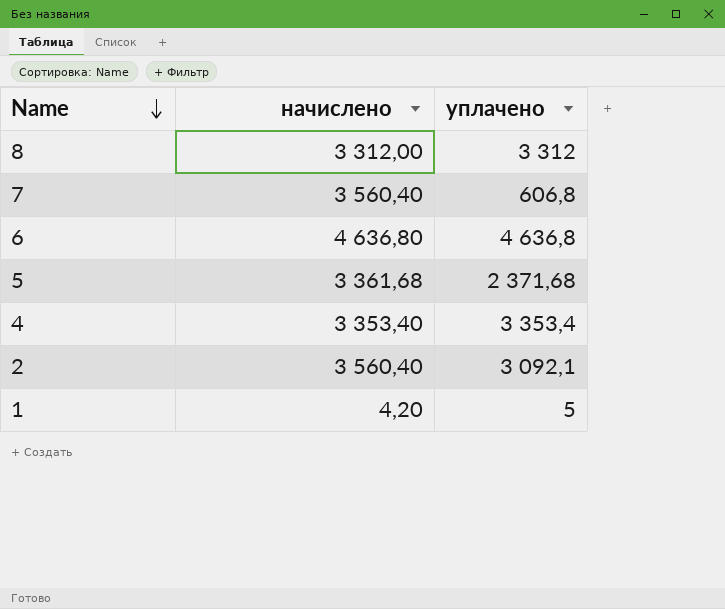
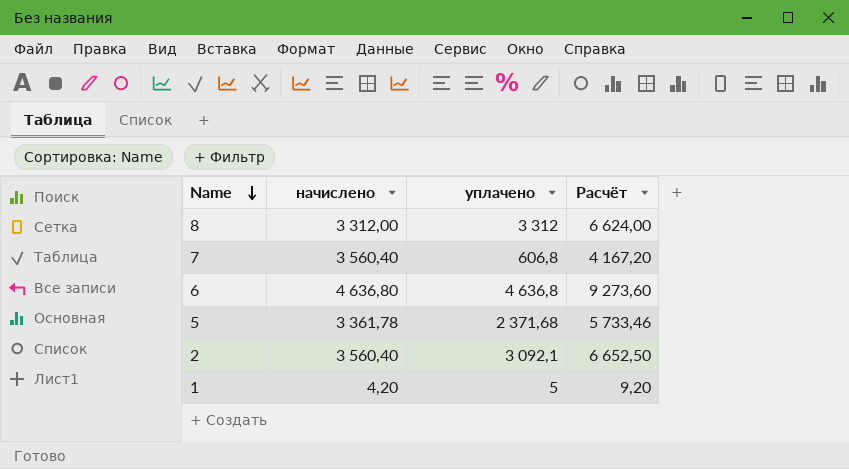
column Расчёт | formula: none -> [начислено] + [уплачено]
row 4: 3 353,40 | 3 353,4 -> none
5 | начислено: 3 361,68 -> 3 361,78

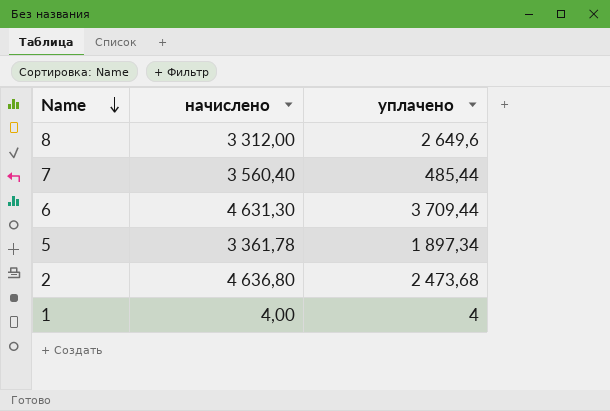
column Расчёт | formula: [начислено] + [уплачено] -> none
8 | уплачено: 3 312 -> 2 649,6
7 | уплачено: 606,8 -> 485,44
6 | начислено: 4 636,80 -> 4 631,30
6 | уплачено: 4 636,8 -> 3 709,44
5 | уплачено: 2 371,68 -> 1 897,34
2 | начислено: 3 560,40 -> 4 636,80
2 | уплачено: 3 092,1 -> 2 473,68
1 | начислено: 4,20 -> 4,00
1 | уплачено: 5 -> 4

